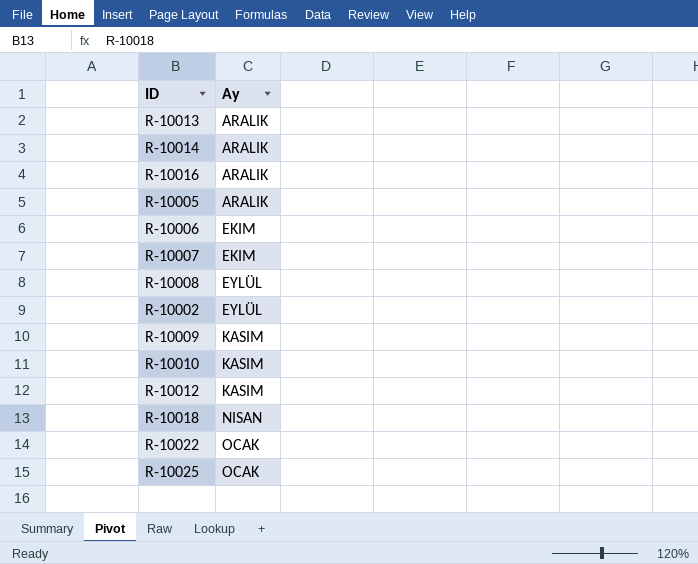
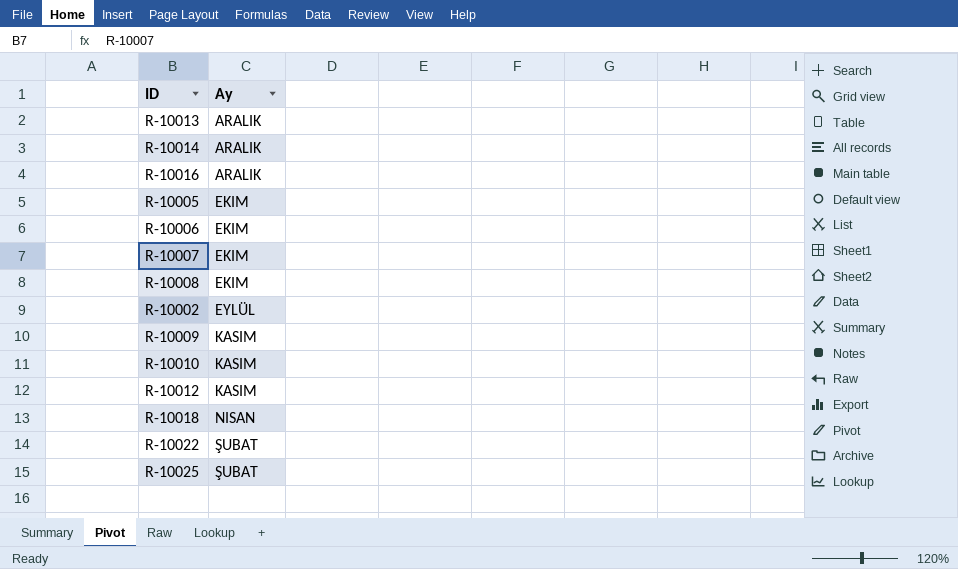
R-10005 | Ay: ARALIK -> EKIM
R-10008 | Ay: EYLÜL -> EKIM
R-10022 | Ay: OCAK -> ŞUBAT
R-10025 | Ay: OCAK -> ŞUBAT

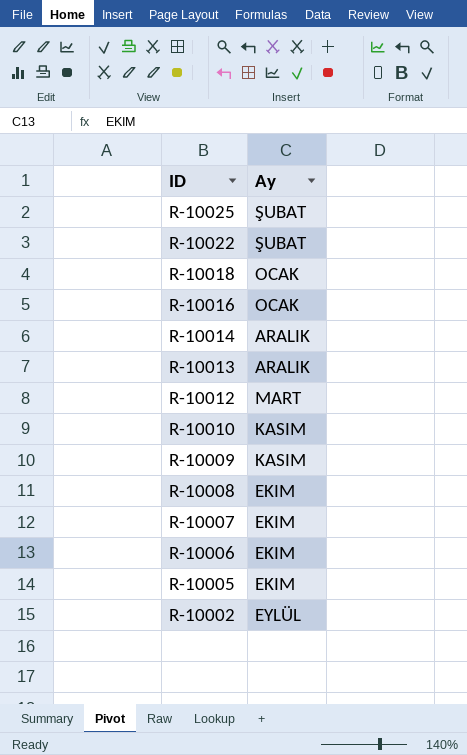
row order: Ay ascending -> ID descending
R-10018 | Ay: NISAN -> OCAK
R-10016 | Ay: ARALIK -> OCAK
R-10012 | Ay: KASIM -> MART

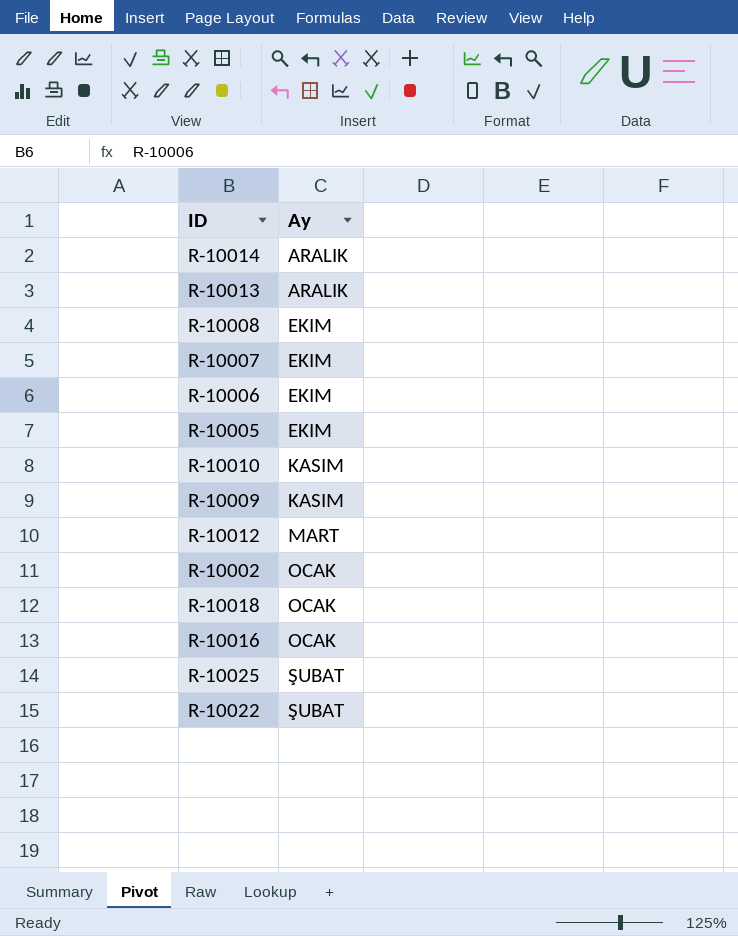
row order: ID descending -> Ay ascending
R-10002 | Ay: EYLÜL -> OCAK

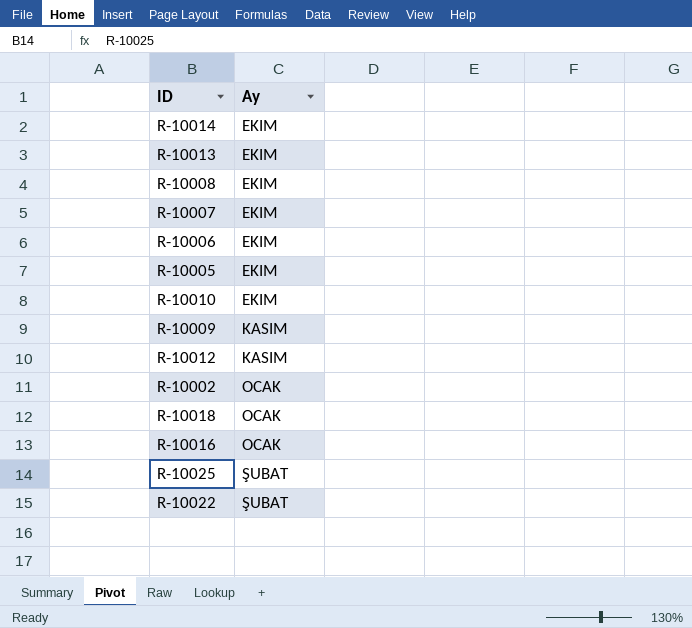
R-10014 | Ay: ARALIK -> EKIM
R-10013 | Ay: ARALIK -> EKIM
R-10010 | Ay: KASIM -> EKIM
R-10012 | Ay: MART -> KASIM

